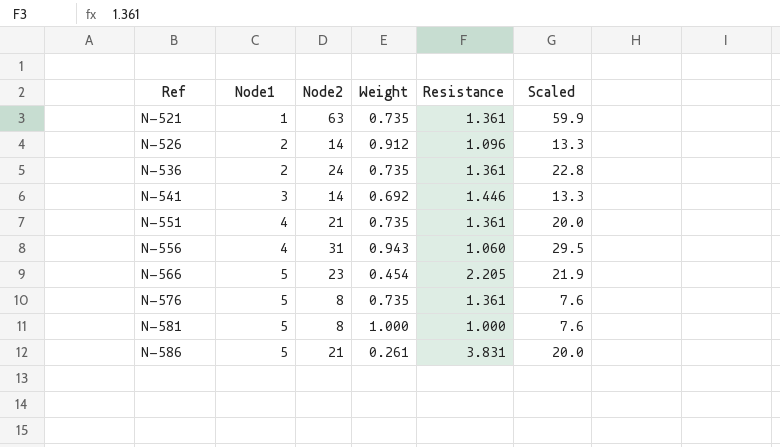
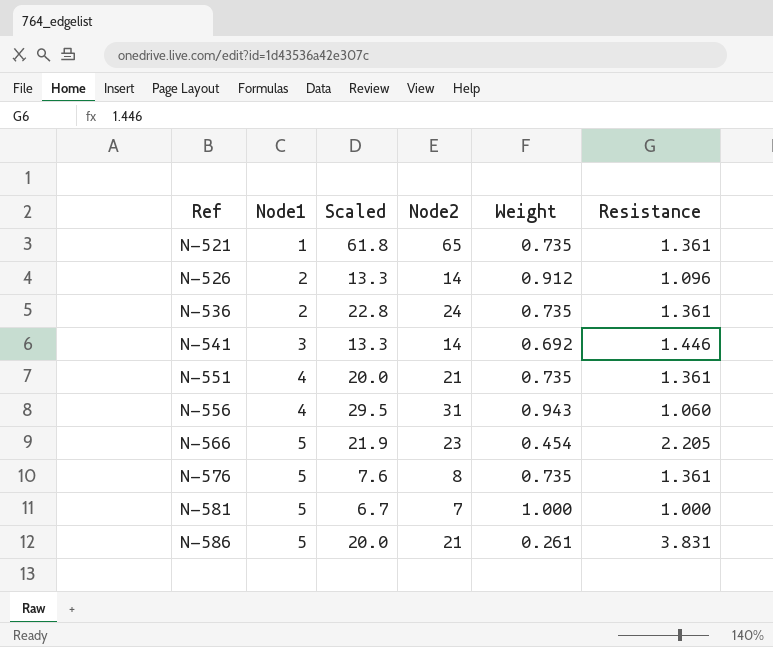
column Scaled | position: 6 -> 3
N-521 | Scaled: 59.9 -> 61.8
N-521 | Node2: 63 -> 65
N-581 | Scaled: 7.6 -> 6.7
N-581 | Node2: 8 -> 7

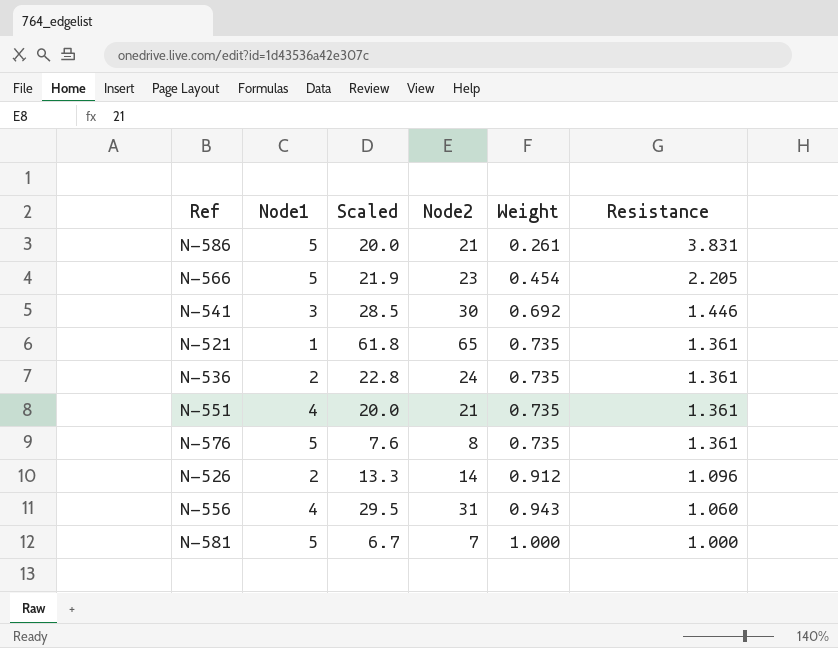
row order: Ref ascending -> Weight ascending
N-541 | Scaled: 13.3 -> 28.5
N-541 | Node2: 14 -> 30

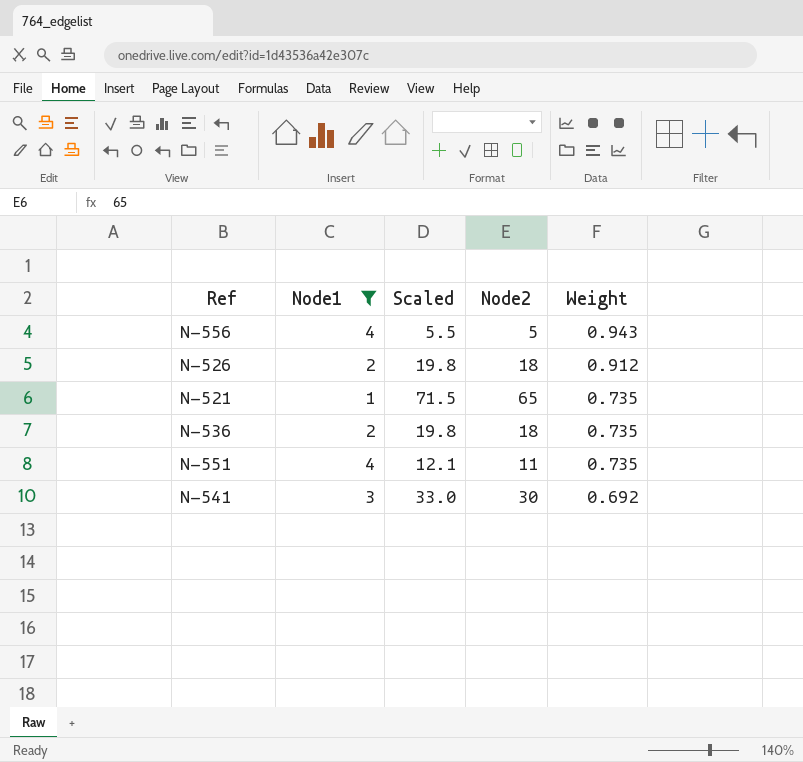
filter: none -> Node1 != 5
row order: Weight ascending -> Weight descending
column Resistance | position: 6 -> none
column Scaled | formula: [Node2] * 0.95 -> [Node2] * 1.1
N-556 | Node2: 31 -> 5
N-526 | Node2: 14 -> 18
N-536 | Node2: 24 -> 18
N-551 | Node2: 21 -> 11

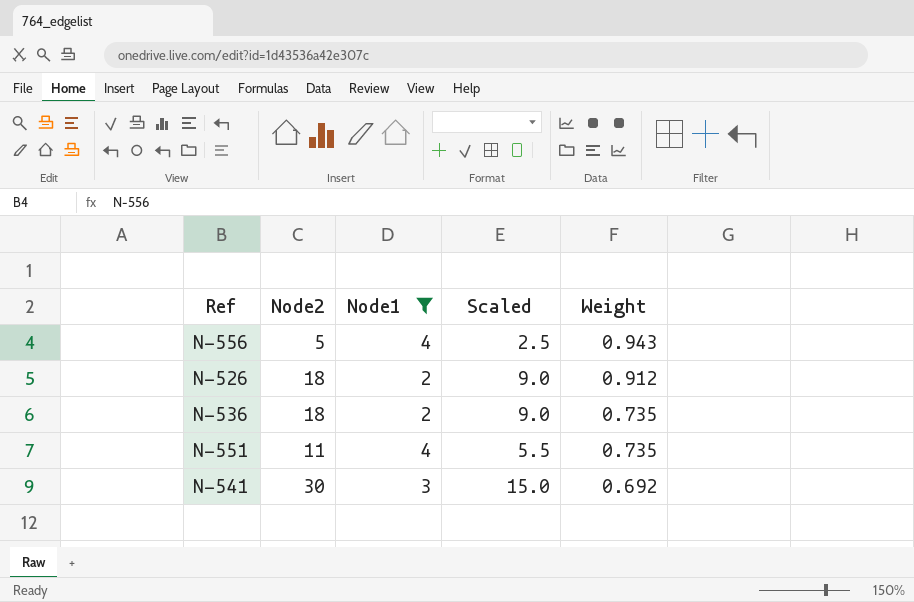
column Node2 | position: 4 -> 2
column Scaled | formula: [Node2] * 1.1 -> [Node2] * 0.5
row N-521: 1 | 71.5 | 65 | 0.735 -> none

